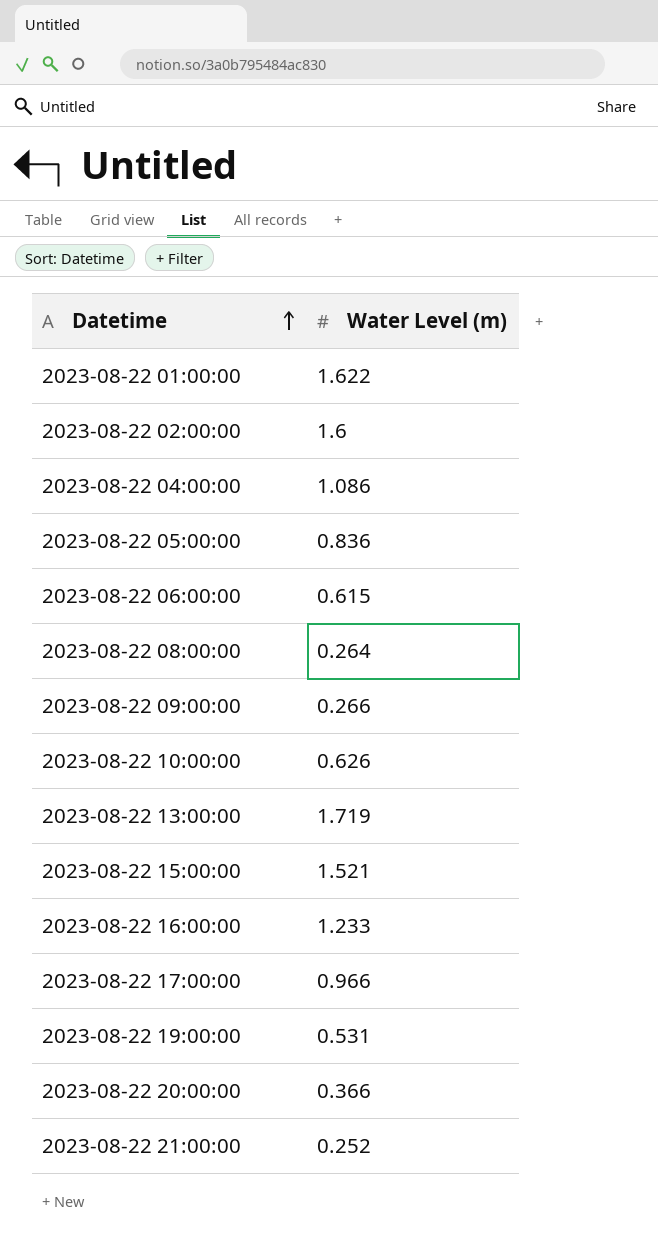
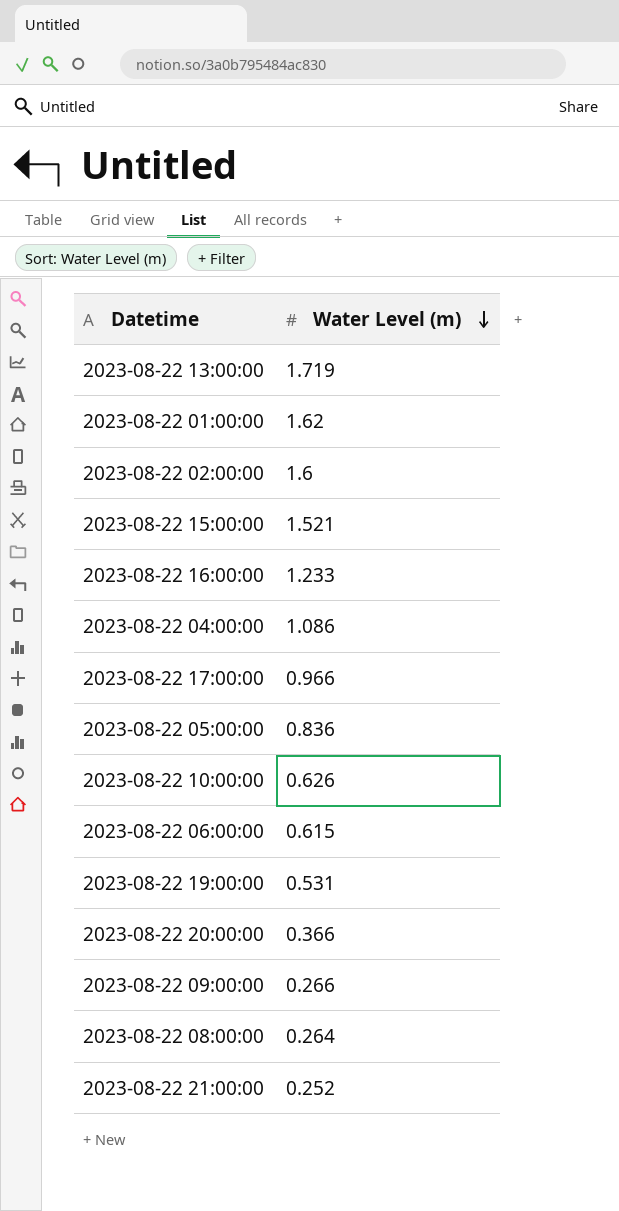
row order: Datetime ascending -> Water Level (m) descending
2023-08-22 01:00:00 | Water Level (m): 1.622 -> 1.62

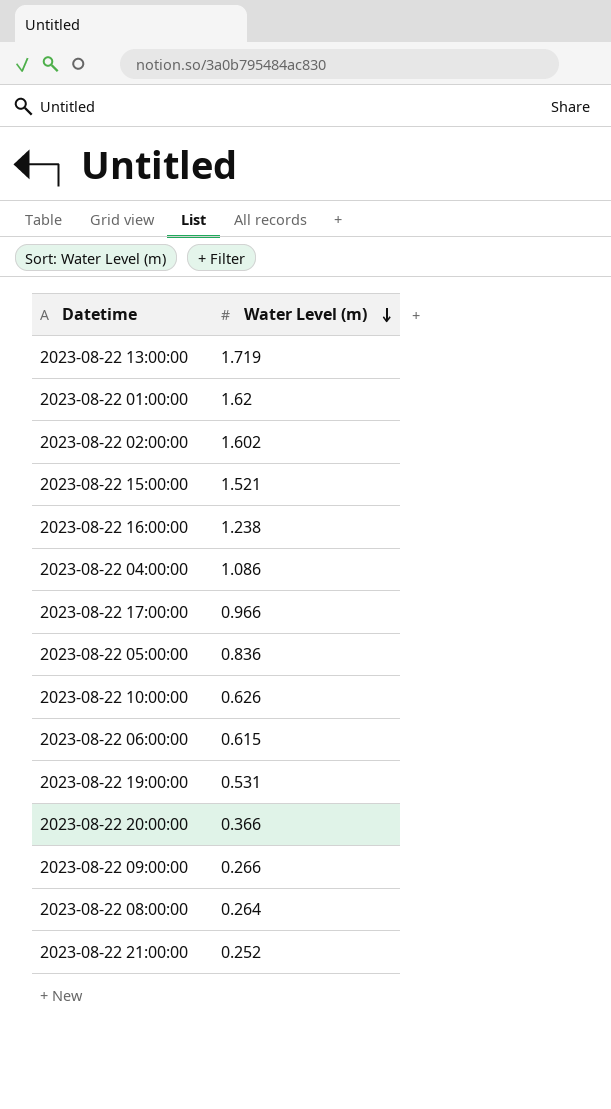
2023-08-22 02:00:00 | Water Level (m): 1.6 -> 1.602
2023-08-22 16:00:00 | Water Level (m): 1.233 -> 1.238

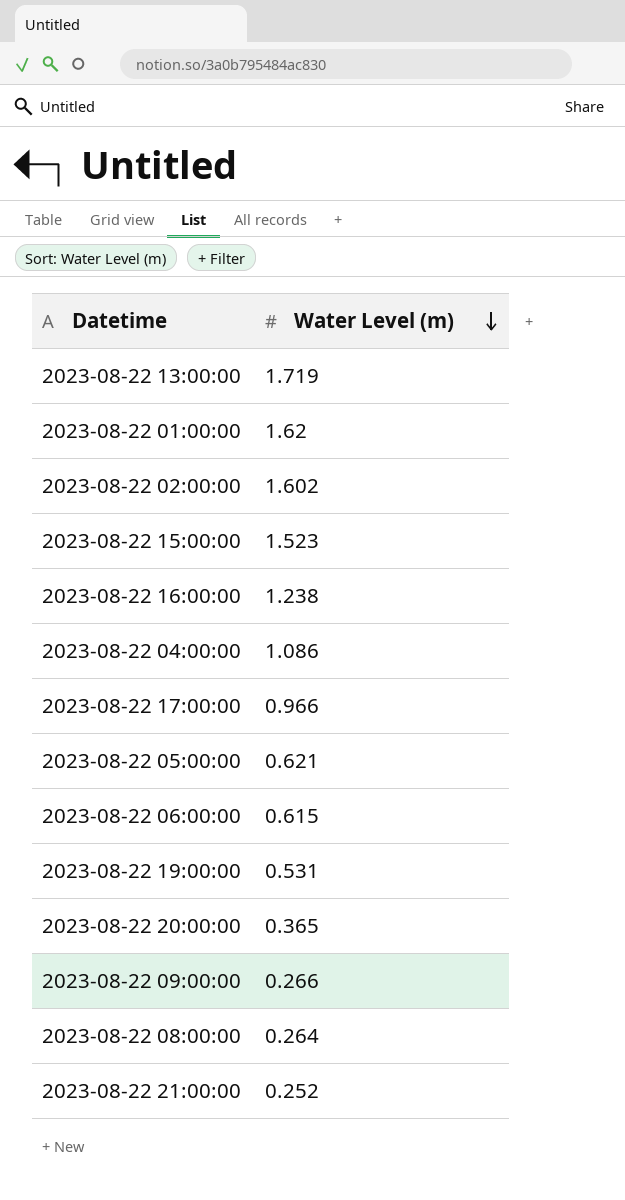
row 2023-08-22 10:00:00: 0.626 -> none
2023-08-22 15:00:00 | Water Level (m): 1.521 -> 1.523
2023-08-22 05:00:00 | Water Level (m): 0.836 -> 0.621
2023-08-22 20:00:00 | Water Level (m): 0.366 -> 0.365

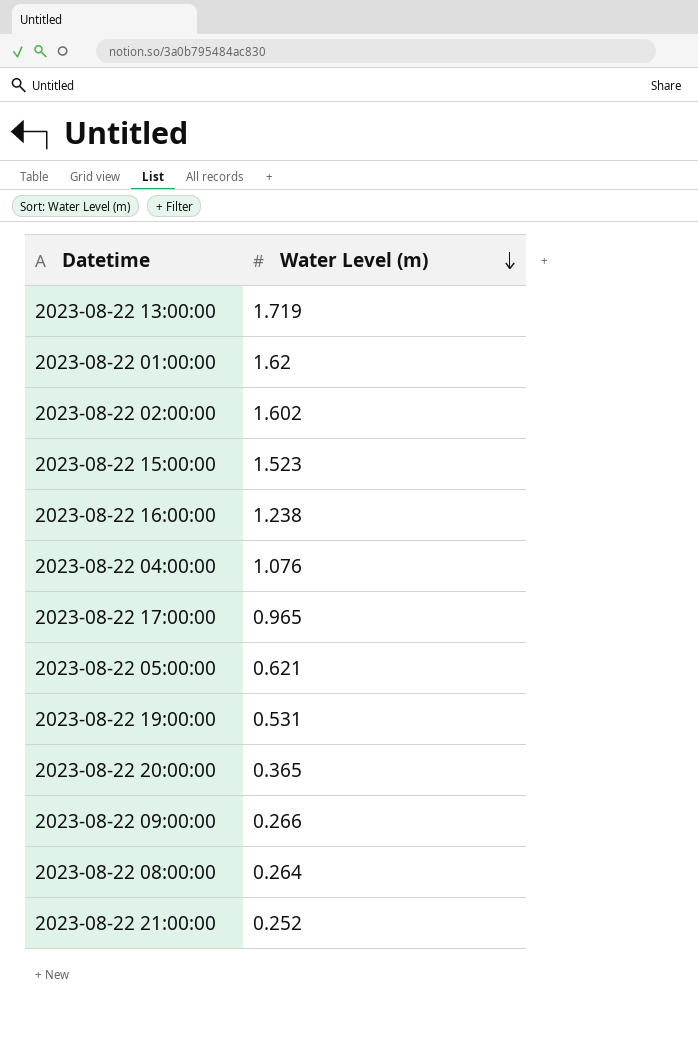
row 2023-08-22 06:00:00: 0.615 -> none
2023-08-22 04:00:00 | Water Level (m): 1.086 -> 1.076
2023-08-22 17:00:00 | Water Level (m): 0.966 -> 0.965

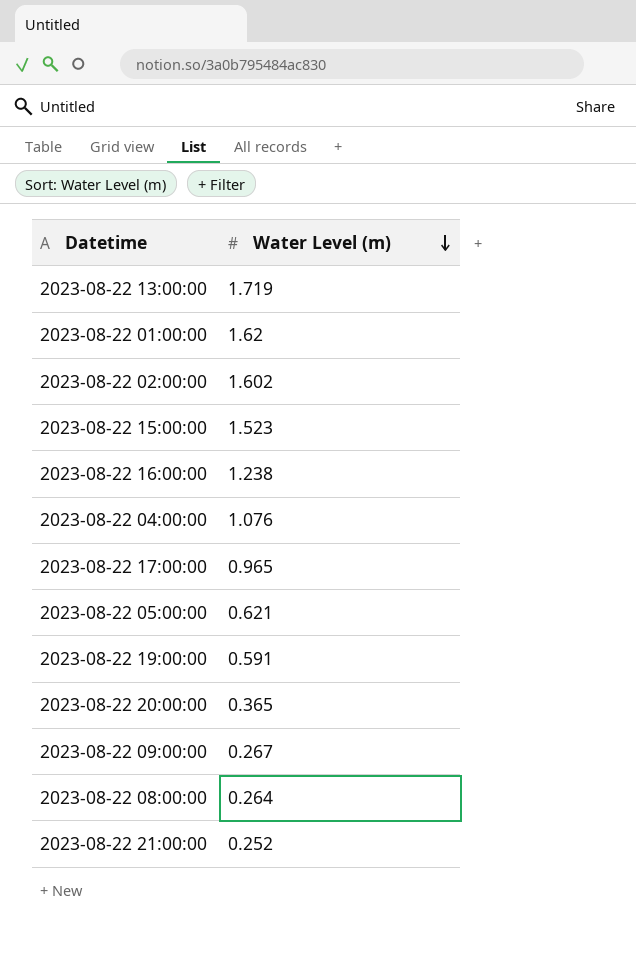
2023-08-22 19:00:00 | Water Level (m): 0.531 -> 0.591
2023-08-22 09:00:00 | Water Level (m): 0.266 -> 0.267

